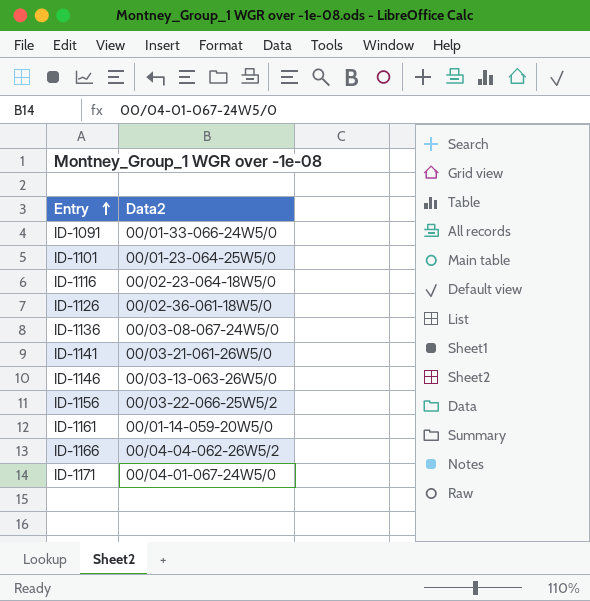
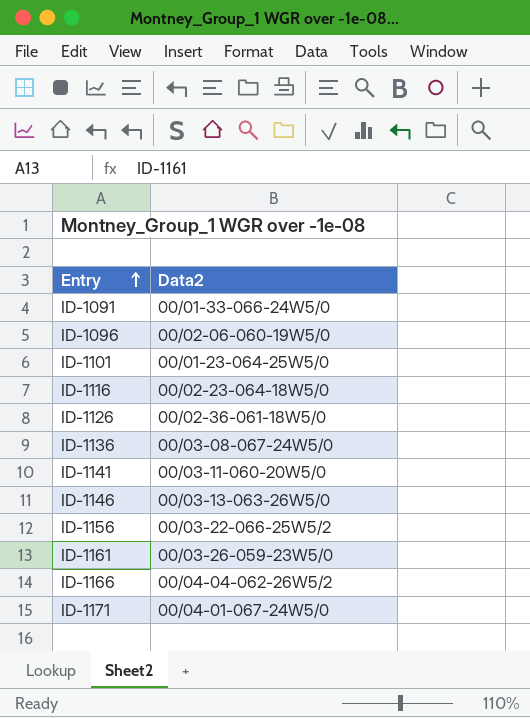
row ID-1096: none -> 00/02-06-060-19W5/0
ID-1141 | Data2: 00/03-21-061-26W5/0 -> 00/03-11-060-20W5/0
ID-1161 | Data2: 00/01-14-059-20W5/0 -> 00/03-26-059-23W5/0

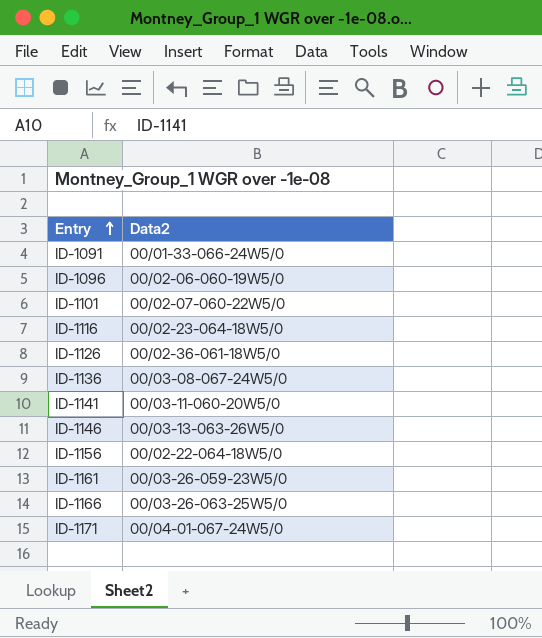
ID-1101 | Data2: 00/01-23-064-25W5/0 -> 00/02-07-060-22W5/0
ID-1156 | Data2: 00/03-22-066-25W5/2 -> 00/02-22-064-18W5/0
ID-1166 | Data2: 00/04-04-062-26W5/2 -> 00/03-26-063-25W5/0

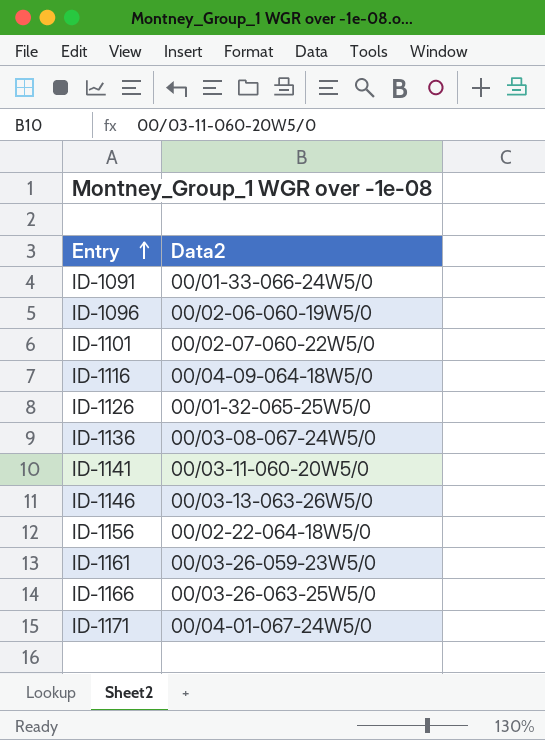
ID-1116 | Data2: 00/02-23-064-18W5/0 -> 00/04-09-064-18W5/0
ID-1126 | Data2: 00/02-36-061-18W5/0 -> 00/01-32-065-25W5/0

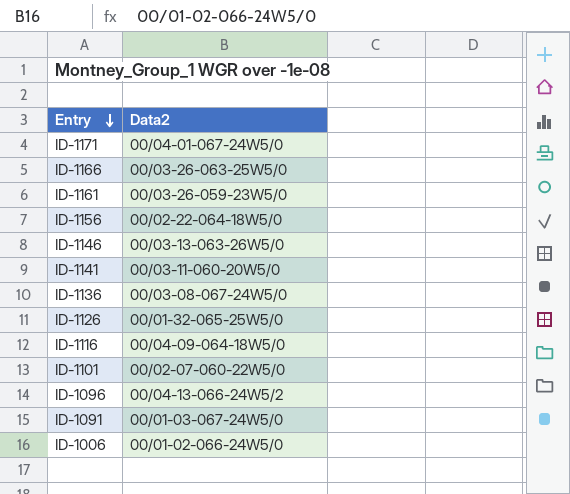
row order: Entry ascending -> Entry descending
ID-1096 | Data2: 00/02-06-060-19W5/0 -> 00/04-13-066-24W5/2
ID-1091 | Data2: 00/01-33-066-24W5/0 -> 00/01-03-067-24W5/0
row ID-1006: none -> 00/01-02-066-24W5/0

